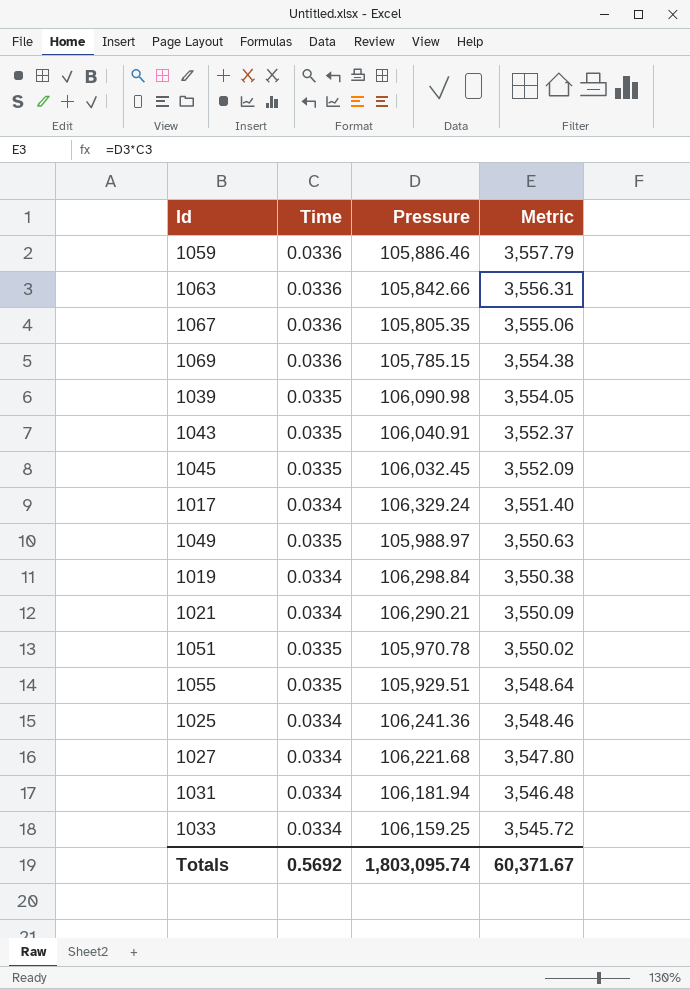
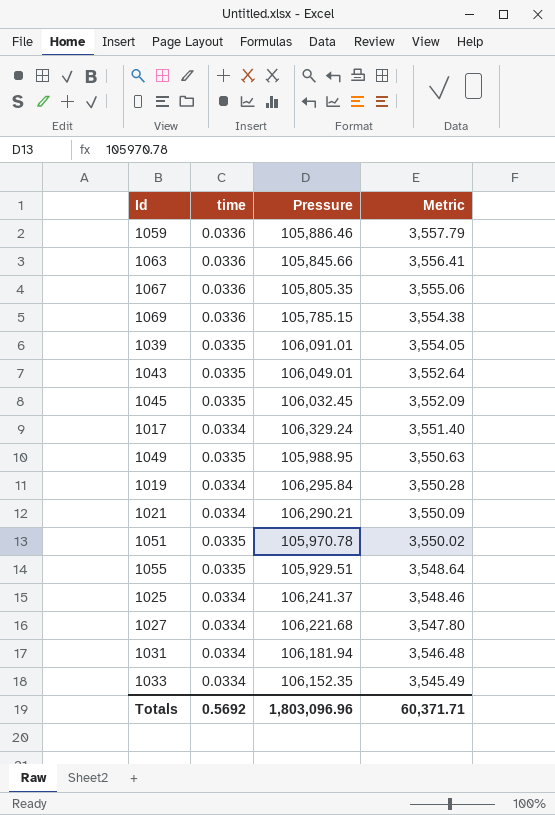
column name: Time -> time
1063 | Pressure: 105,842.66 -> 105,845.66
1063 | Metric: 3,556.31 -> 3,556.41
1039 | Pressure: 106,090.98 -> 106,091.01
1043 | Pressure: 106,040.91 -> 106,049.01
1043 | Metric: 3,552.37 -> 3,552.64
1049 | Pressure: 105,988.97 -> 105,988.95
1019 | Pressure: 106,298.84 -> 106,295.84
1019 | Metric: 3,550.38 -> 3,550.28
1025 | Pressure: 106,241.36 -> 106,241.37
1033 | Pressure: 106,159.25 -> 106,152.35
1033 | Metric: 3,545.72 -> 3,545.49
Totals | Pressure: 1,803,095.74 -> 1,803,096.96
Totals | Metric: 60,371.67 -> 60,371.71

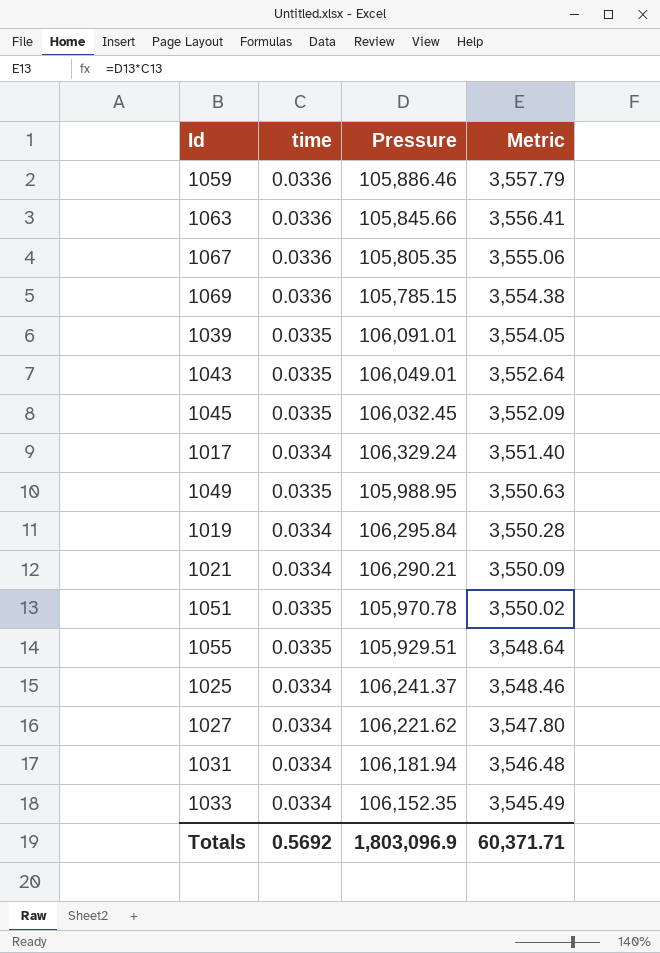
1027 | Pressure: 106,221.68 -> 106,221.62
Totals | Pressure: 1,803,096.96 -> 1,803,096.9

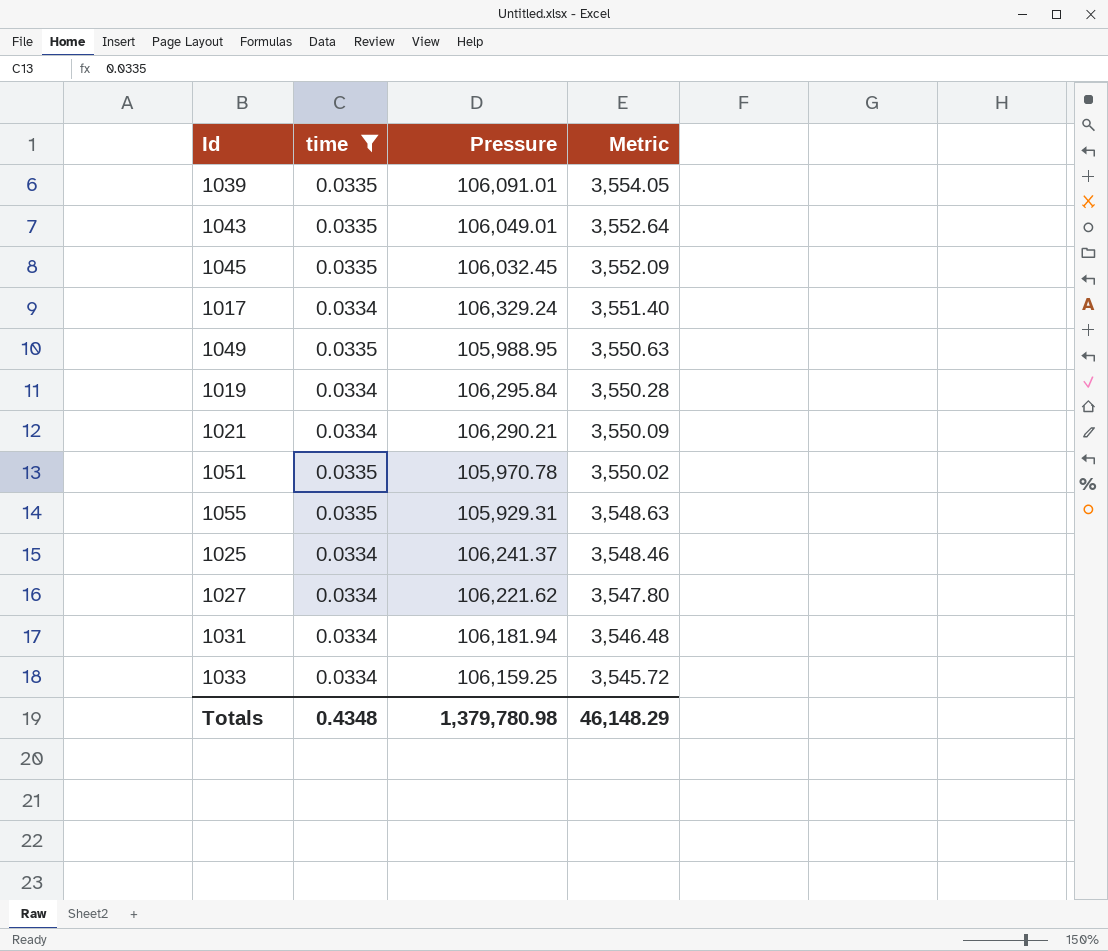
filter: none -> time != 0.0336
1055 | Pressure: 105,929.51 -> 105,929.31
1055 | Metric: 3,548.64 -> 3,548.63
1033 | Pressure: 106,152.35 -> 106,159.25
1033 | Metric: 3,545.49 -> 3,545.72
Totals | time: 0.5692 -> 0.4348
Totals | Pressure: 1,803,096.9 -> 1,379,780.98
Totals | Metric: 60,371.71 -> 46,148.29

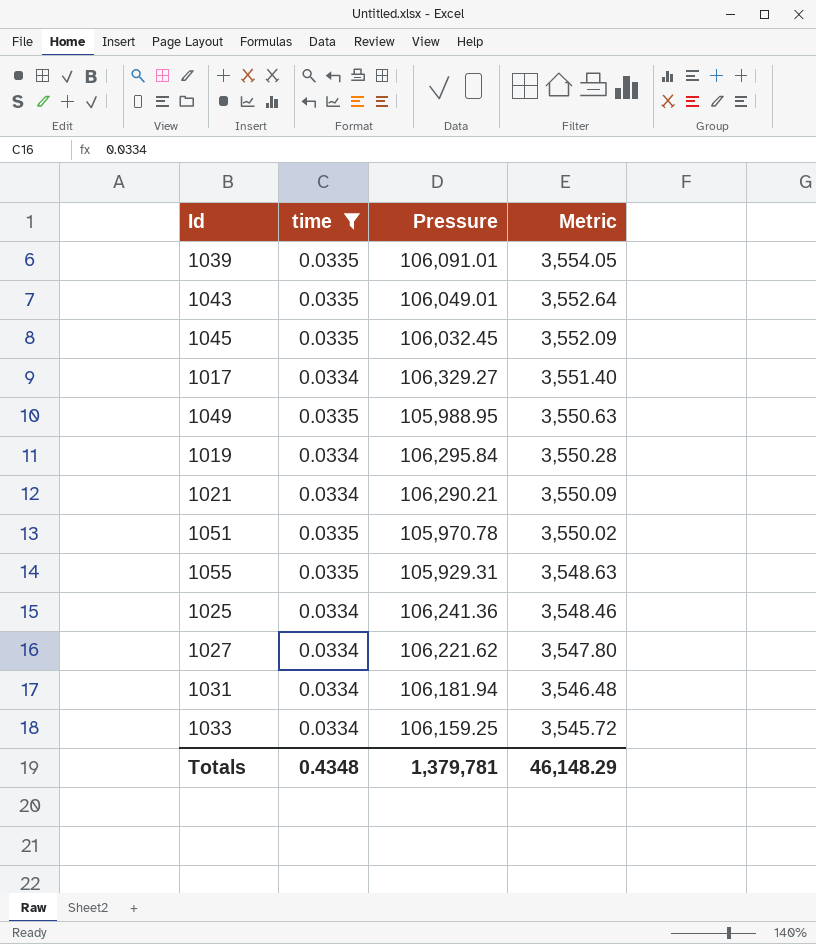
1017 | Pressure: 106,329.24 -> 106,329.27
1025 | Pressure: 106,241.37 -> 106,241.36
Totals | Pressure: 1,379,780.98 -> 1,379,781

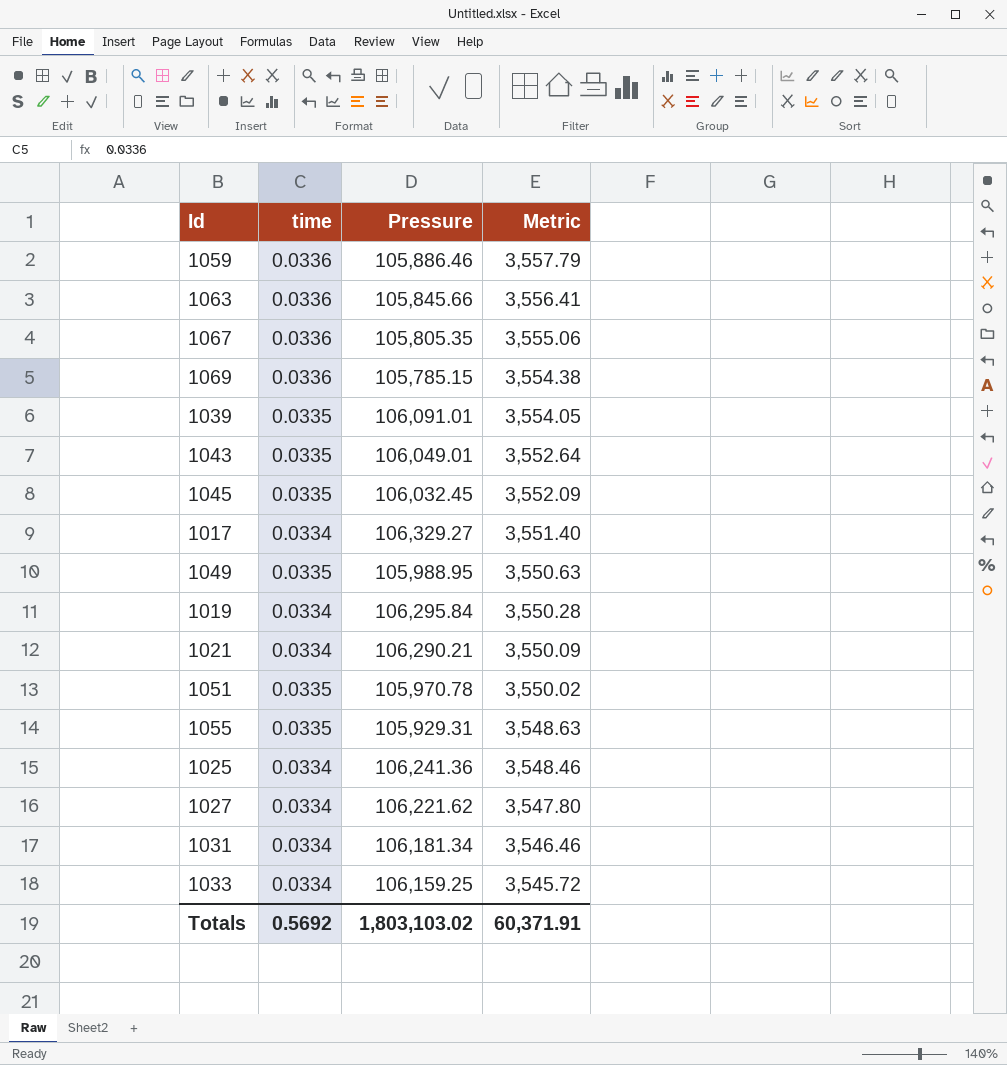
filter: time != 0.0336 -> none
1031 | Pressure: 106,181.94 -> 106,181.34
1031 | Metric: 3,546.48 -> 3,546.46
Totals | time: 0.4348 -> 0.5692
Totals | Pressure: 1,379,781 -> 1,803,103.02
Totals | Metric: 46,148.29 -> 60,371.91

